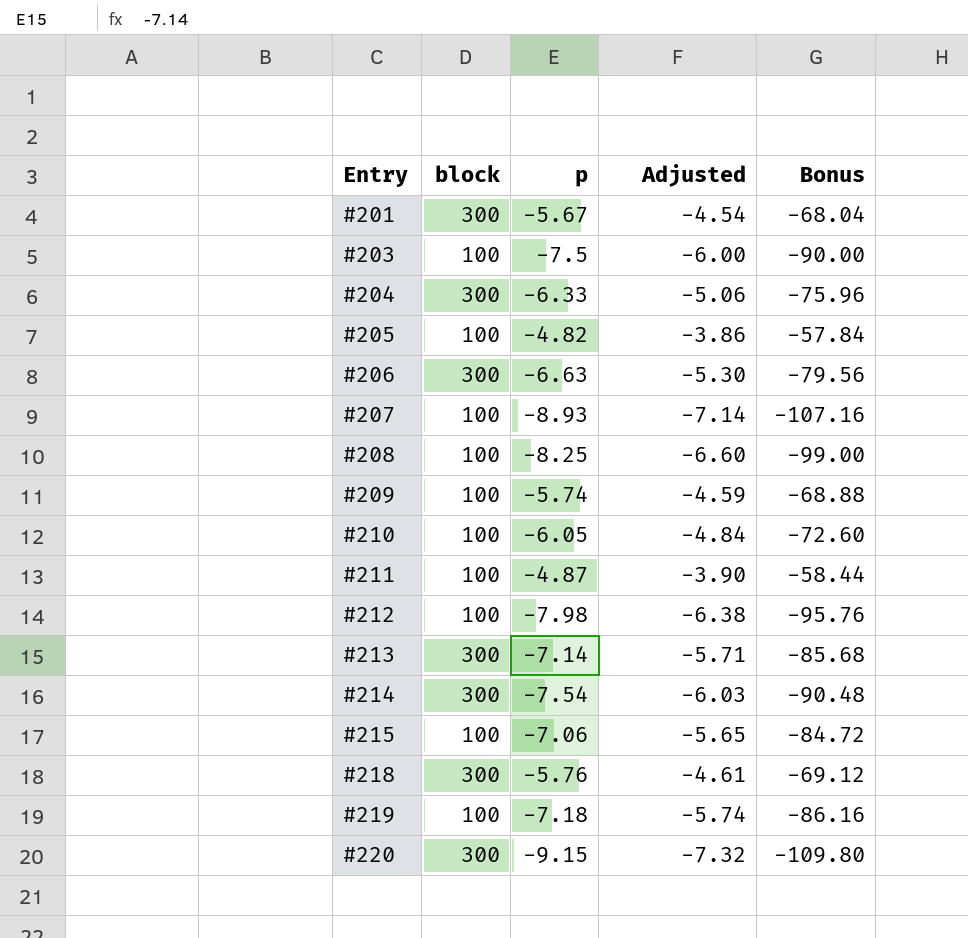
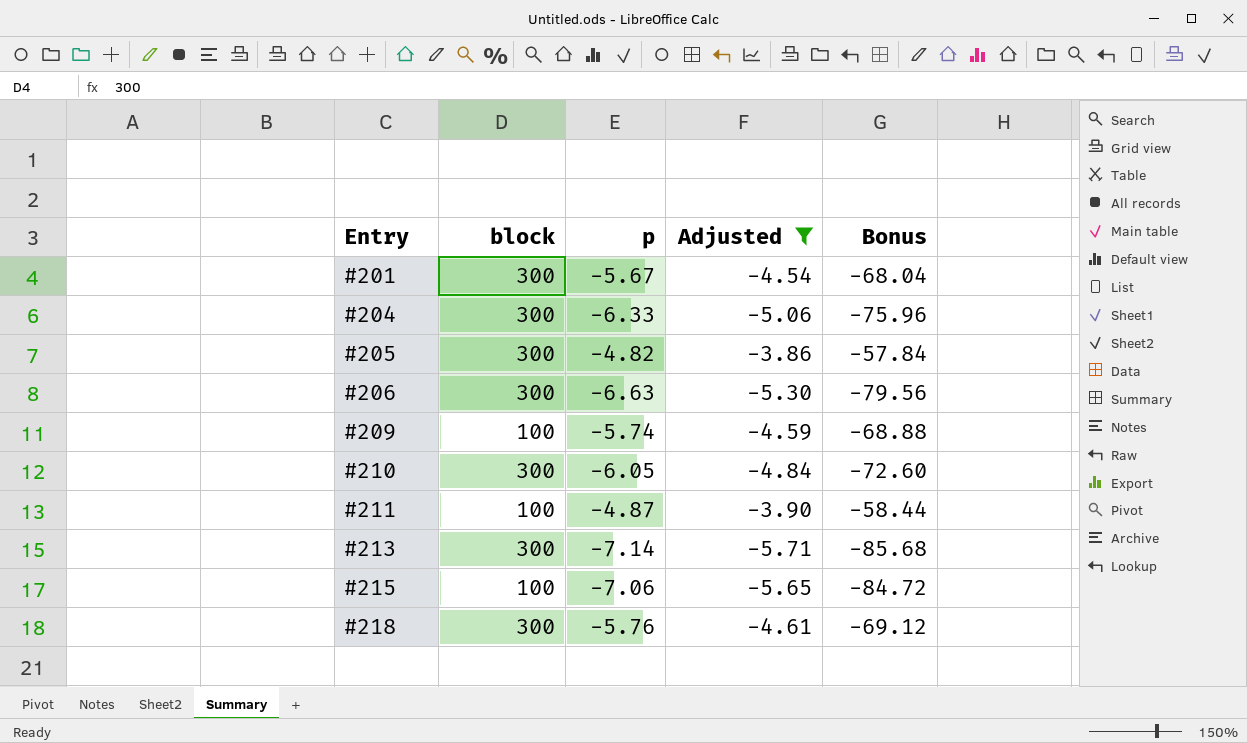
filter: none -> Adjusted >= -5.71
#205 | block: 100 -> 300
#210 | block: 100 -> 300

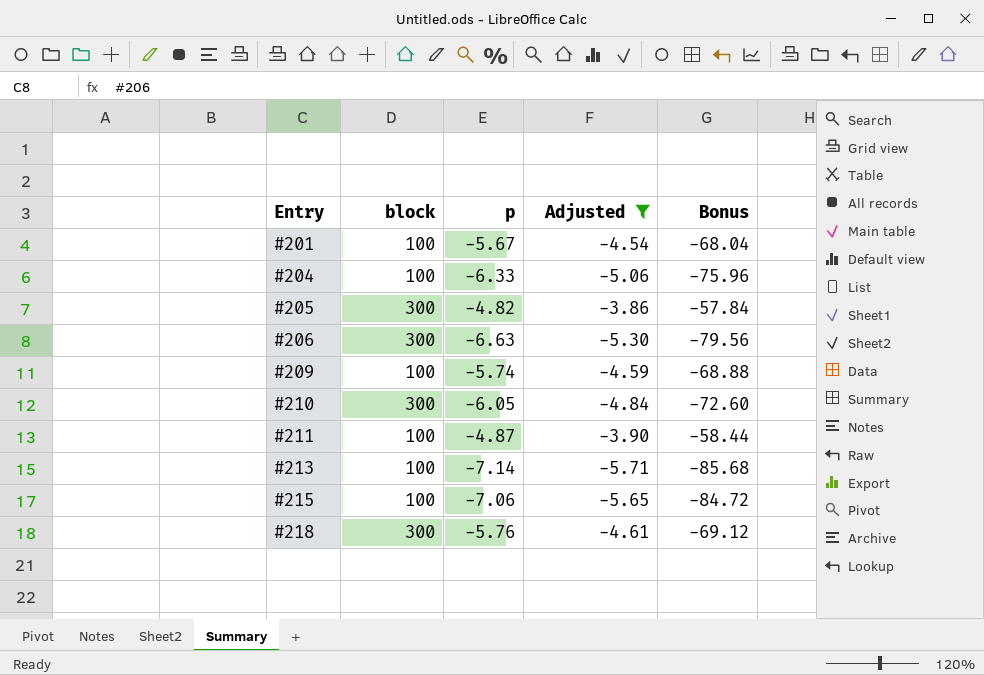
#201 | block: 300 -> 100
#204 | block: 300 -> 100
#213 | block: 300 -> 100

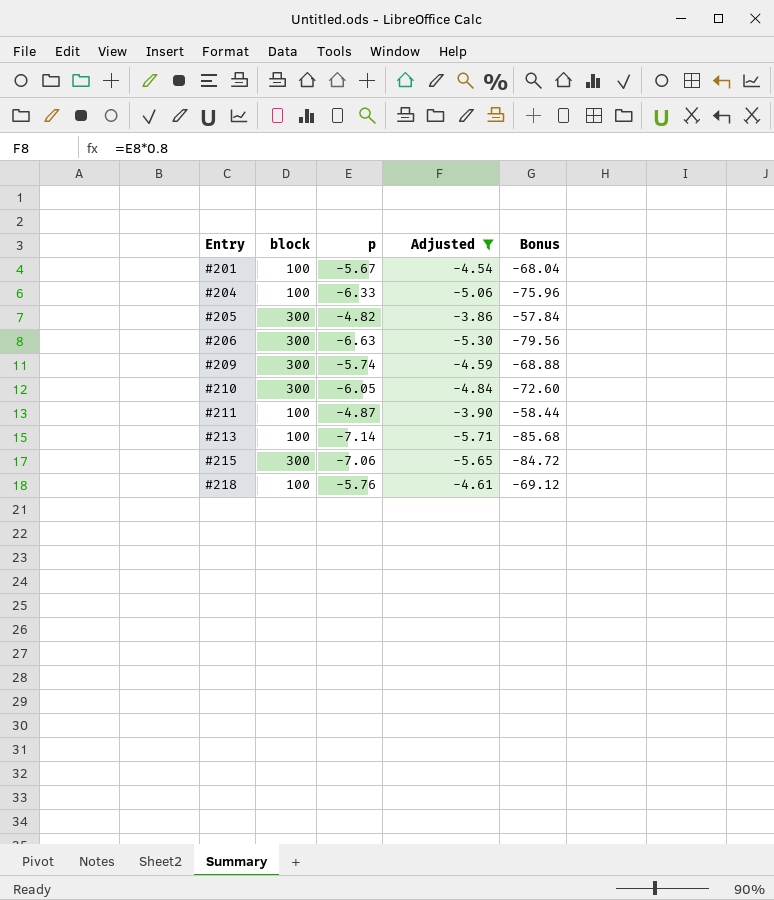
#209 | block: 100 -> 300
#215 | block: 100 -> 300
#218 | block: 300 -> 100

